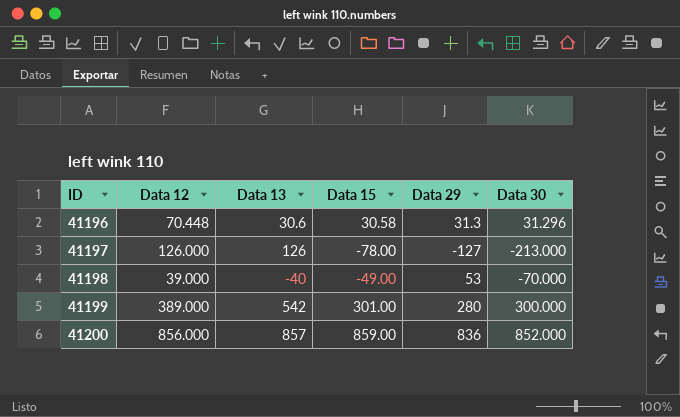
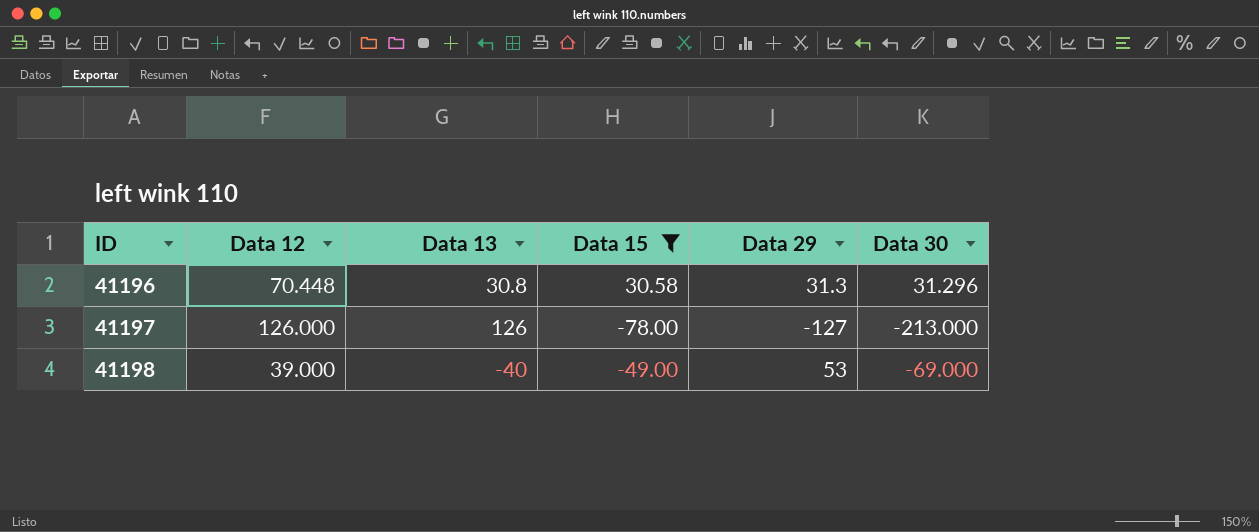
filter: none -> Data 15 <= 30.58
41196 | Data 13: 30.6 -> 30.8
41198 | Data 30: -70.000 -> -69.000

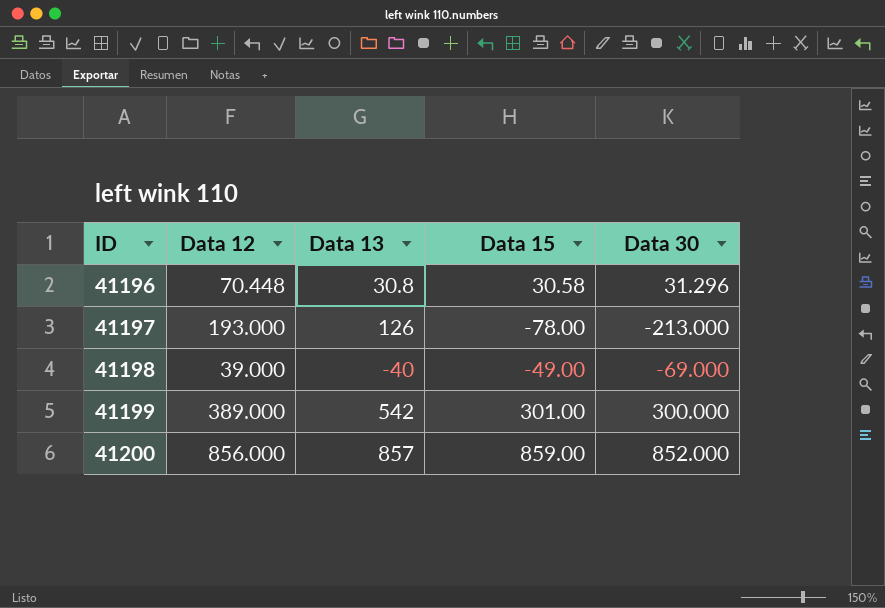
filter: Data 15 <= 30.58 -> none
column Data 29 | position: 5 -> none
41197 | Data 12: 126.000 -> 193.000

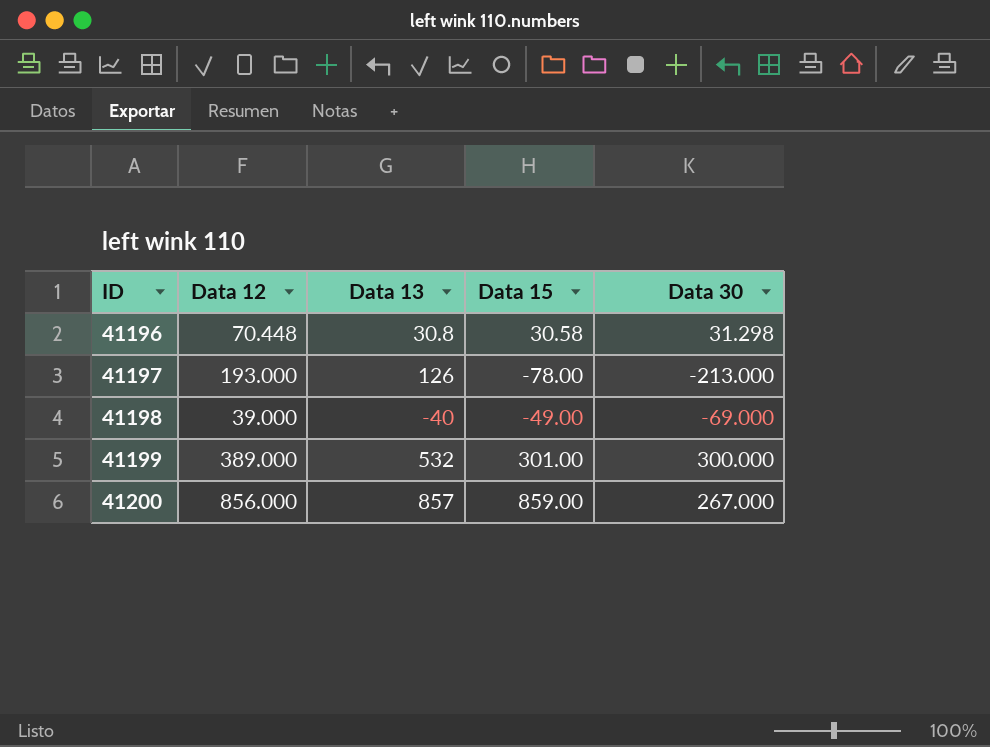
41196 | Data 30: 31.296 -> 31.298
41199 | Data 13: 542 -> 532
41200 | Data 30: 852.000 -> 267.000

